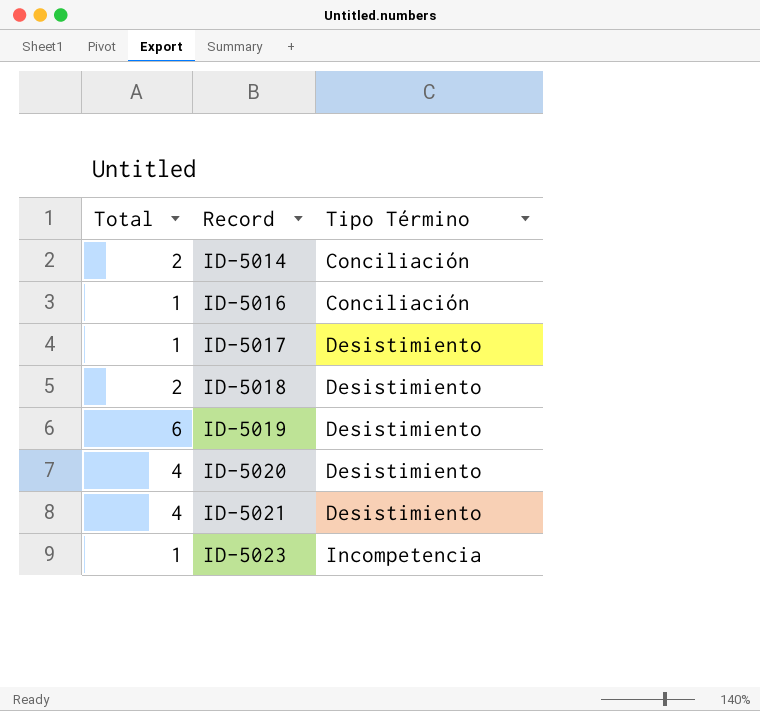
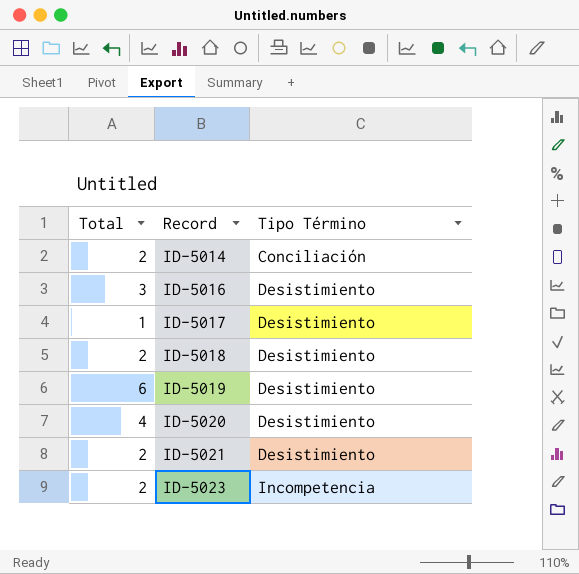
ID-5016 | Total: 1 -> 3
ID-5016 | Tipo Término: Conciliación -> Desistimiento
ID-5021 | Total: 4 -> 2
ID-5023 | Total: 1 -> 2

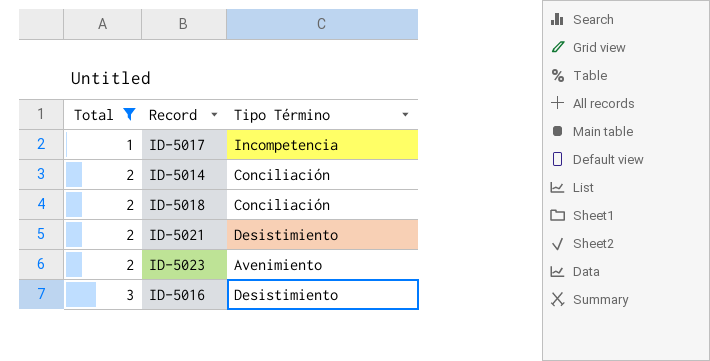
filter: none -> Total <= 3
row order: Record ascending -> Total ascending
ID-5017 | Tipo Término: Desistimiento -> Incompetencia
ID-5018 | Tipo Término: Desistimiento -> Conciliación
ID-5023 | Tipo Término: Incompetencia -> Avenimiento

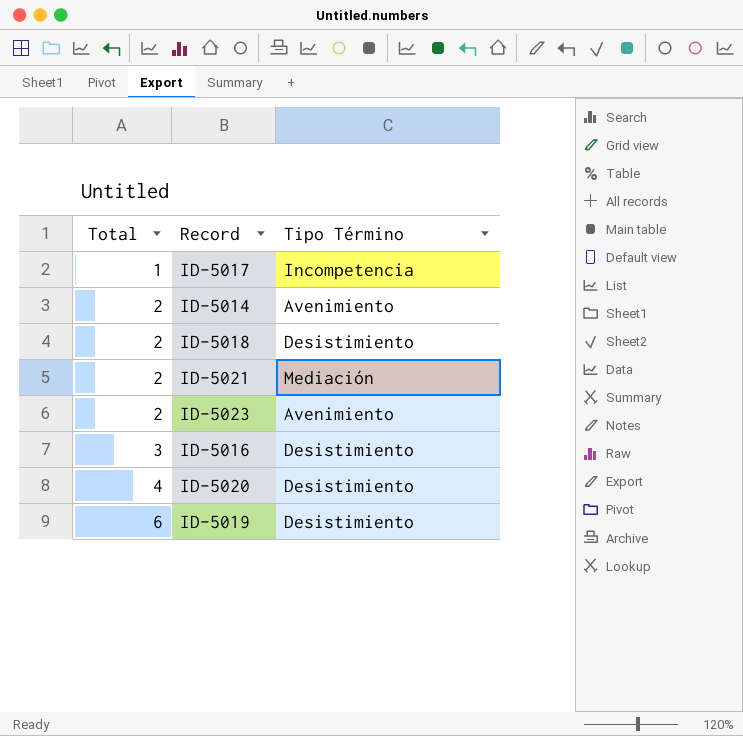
filter: Total <= 3 -> none
ID-5014 | Tipo Término: Conciliación -> Avenimiento
ID-5018 | Tipo Término: Conciliación -> Desistimiento
ID-5021 | Tipo Término: Desistimiento -> Mediación

